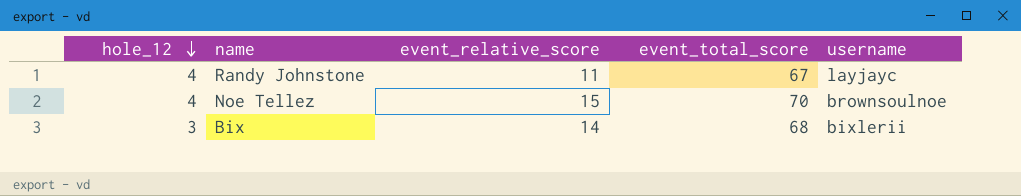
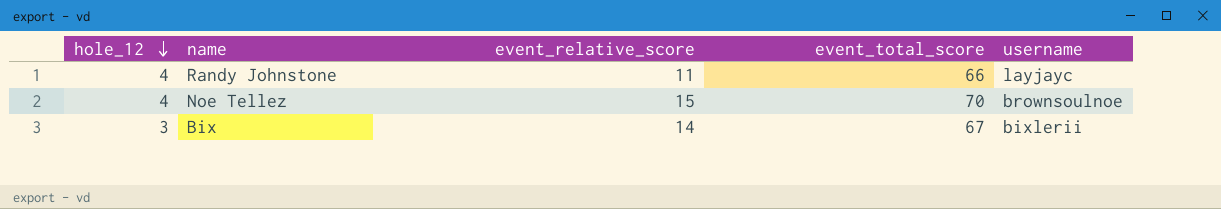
Randy Johnstone | event_total_score: 67 -> 66
Bix | event_total_score: 68 -> 67

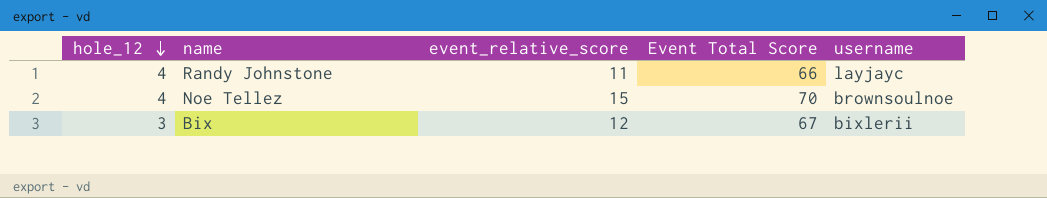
column name: event_total_score -> Event Total Score
Bix | event_relative_score: 14 -> 12

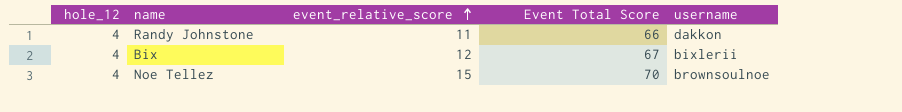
row order: hole_12 descending -> event_relative_score ascending
Randy Johnstone | username: layjayc -> dakkon
Bix | hole_12: 3 -> 4

